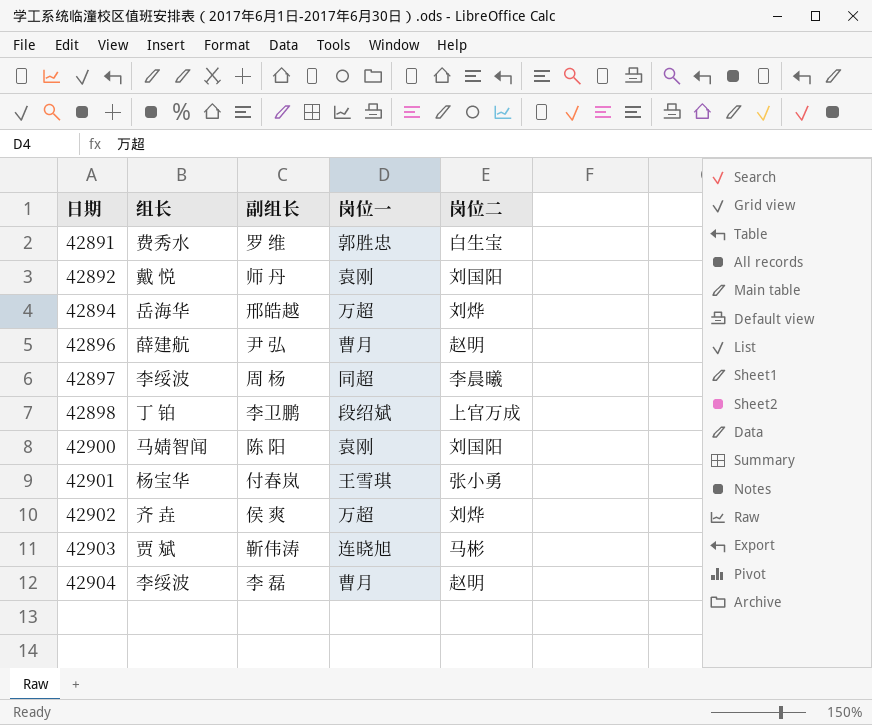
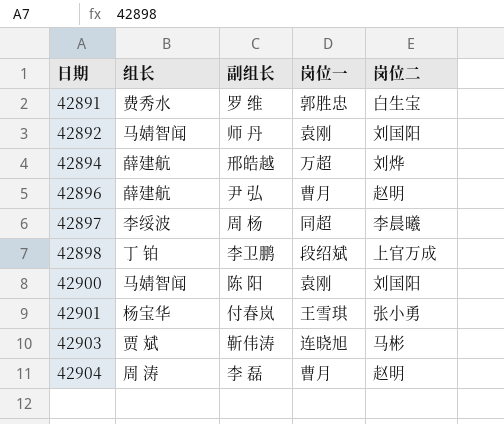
row 42902: 齐 垚 | 侯 爽 | 万超 | 刘烨 -> none
42892 | 组长: 戴 悦 -> 马婧智闻
42894 | 组长: 岳海华 -> 薛建航
42904 | 组长: 李绥波 -> 周 涛

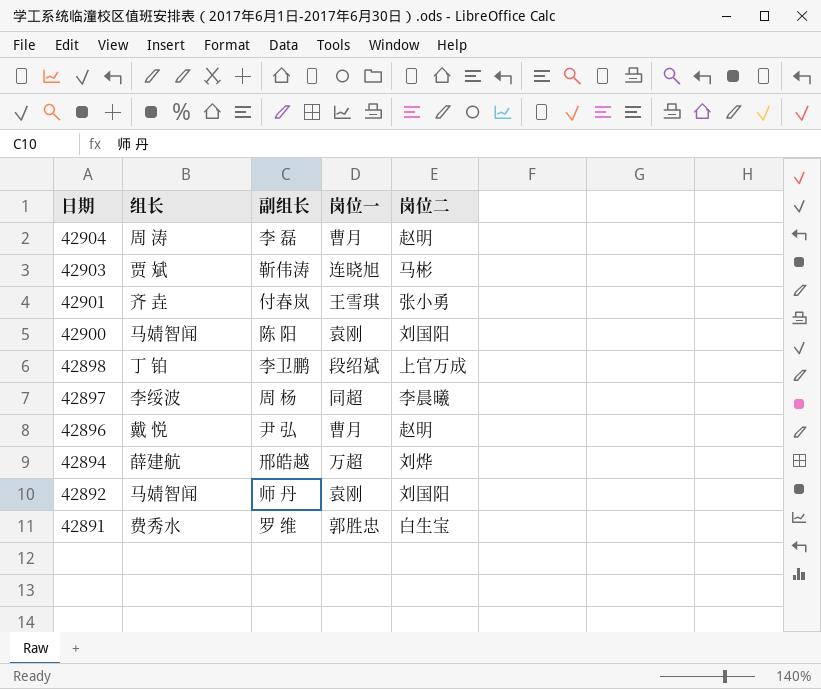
row order: 日期 ascending -> 日期 descending
42901 | 组长: 杨宝华 -> 齐 垚
42896 | 组长: 薛建航 -> 戴 悦

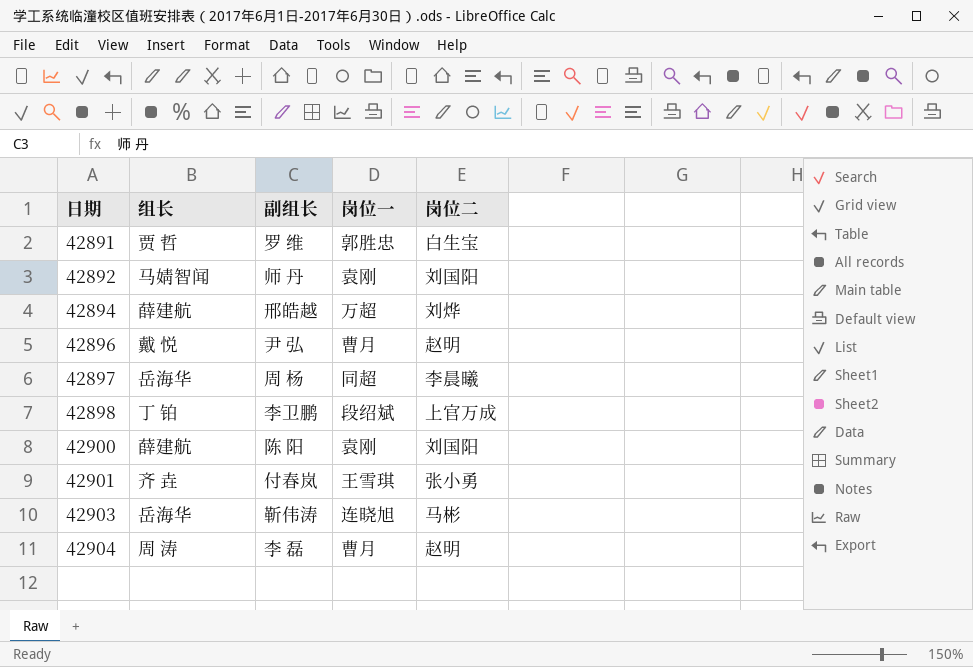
row order: 日期 descending -> 日期 ascending
42891 | 组长: 费秀水 -> 贾 哲
42897 | 组长: 李绥波 -> 岳海华
42900 | 组长: 马婧智闻 -> 薛建航
42903 | 组长: 贾 斌 -> 岳海华

